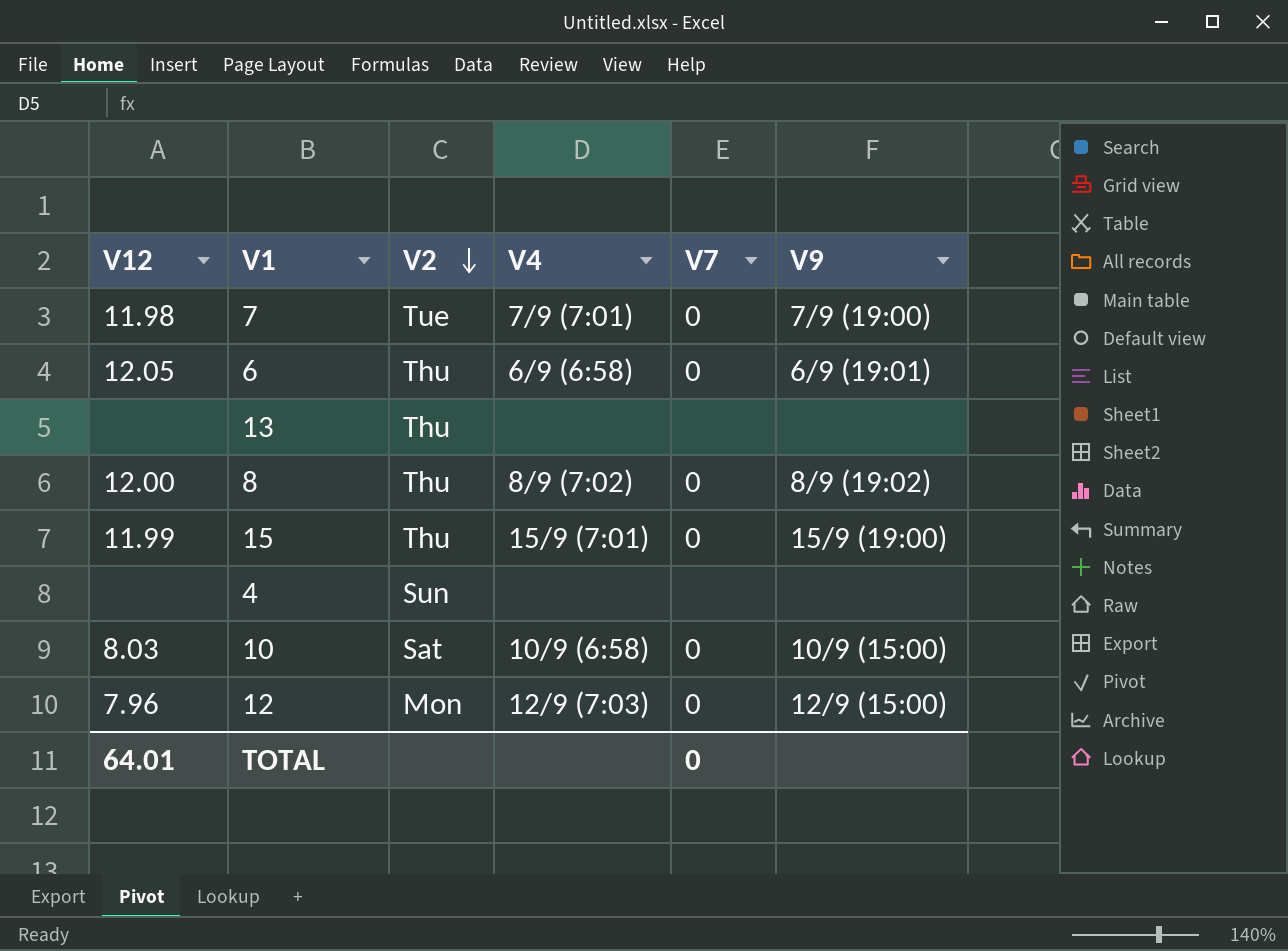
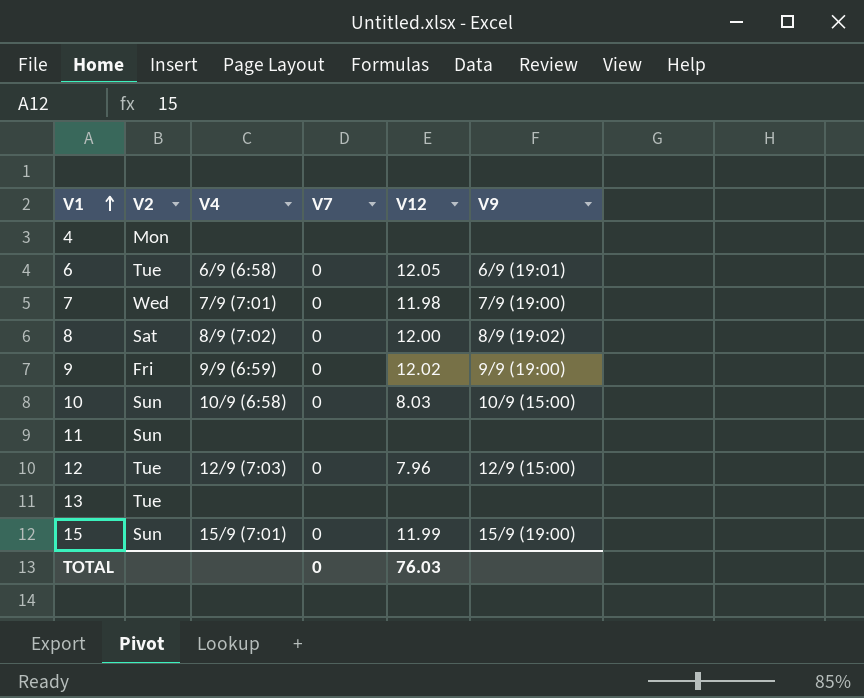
row order: V2 descending -> V1 ascending
column V12 | position: 1 -> 5
4 | V2: Sun -> Mon
6 | V2: Thu -> Tue
7 | V2: Tue -> Wed
8 | V2: Thu -> Sat
row 9: none -> Fri | 9/9 (6:59) | 0 | 12.02 | 9/9 (19:00)
10 | V2: Sat -> Sun
row 11: none -> Sun | none | none | none | none
12 | V2: Mon -> Tue
13 | V2: Thu -> Tue
15 | V2: Thu -> Sun
TOTAL | V12: 64.01 -> 76.03

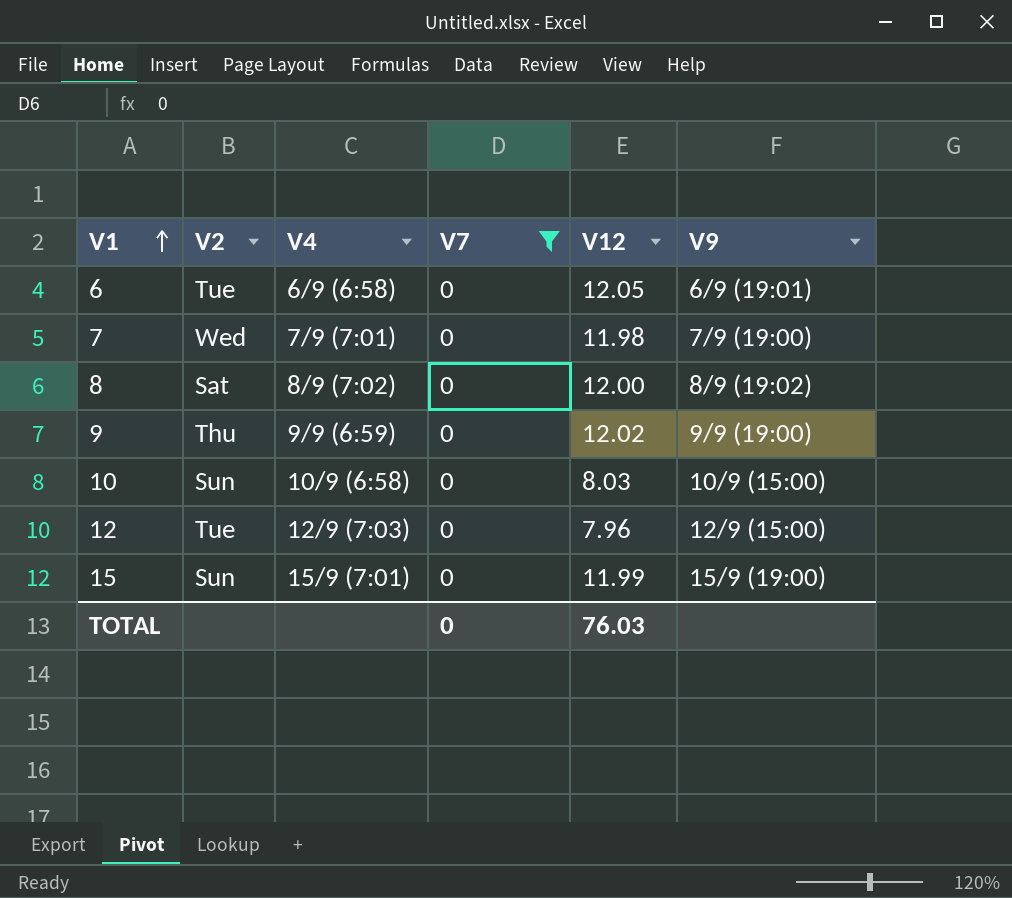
filter: none -> V7 = 0
9 | V2: Fri -> Thu

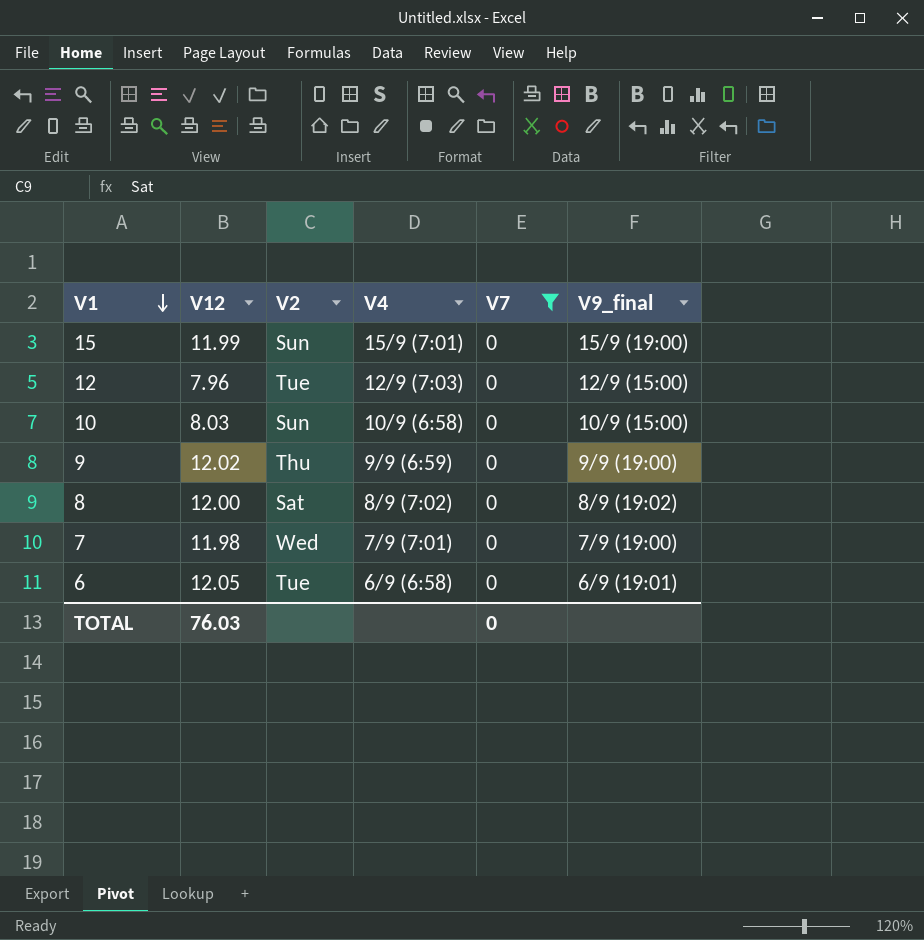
row order: V1 ascending -> V1 descending
column V12 | position: 5 -> 2
column name: V9 -> V9_final

